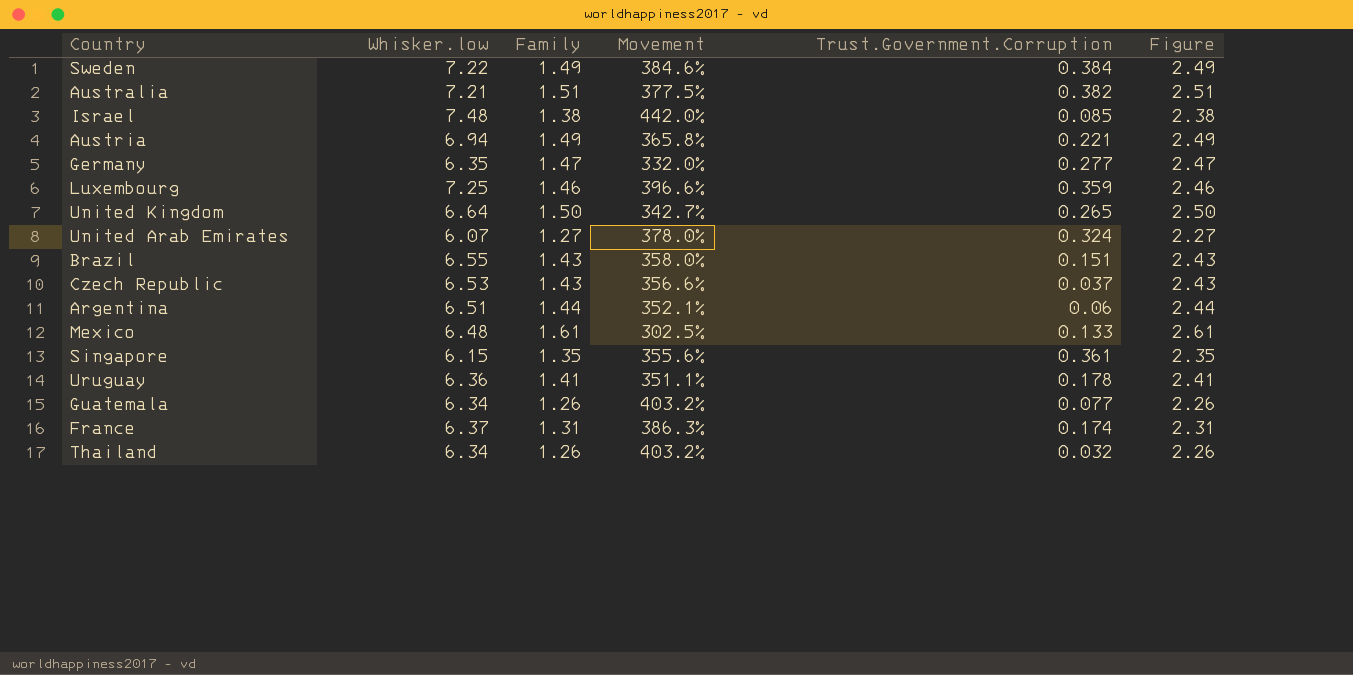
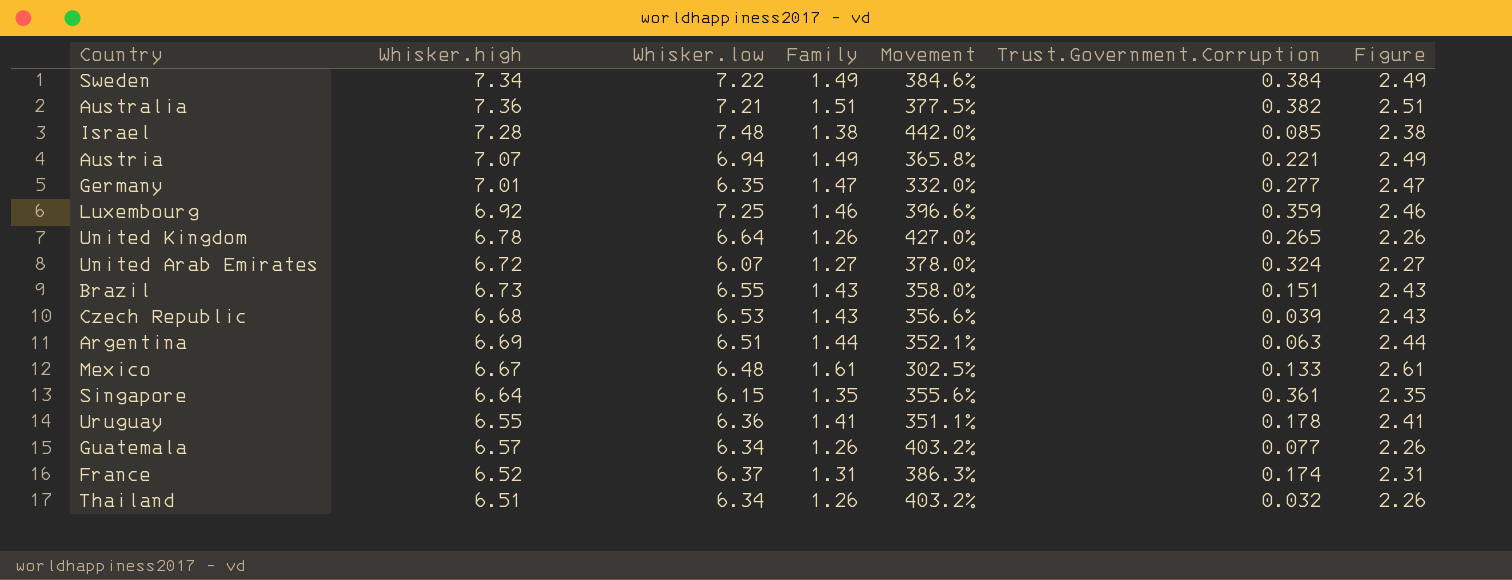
column Whisker.high | position: none -> 2
United Kingdom | Family: 1.50 -> 1.26
United Kingdom | Movement: 342.7% -> 427.0%
United Kingdom | Figure: 2.50 -> 2.26
Czech Republic | Trust.Government.Corruption: 0.037 -> 0.039
Argentina | Trust.Government.Corruption: 0.06 -> 0.063

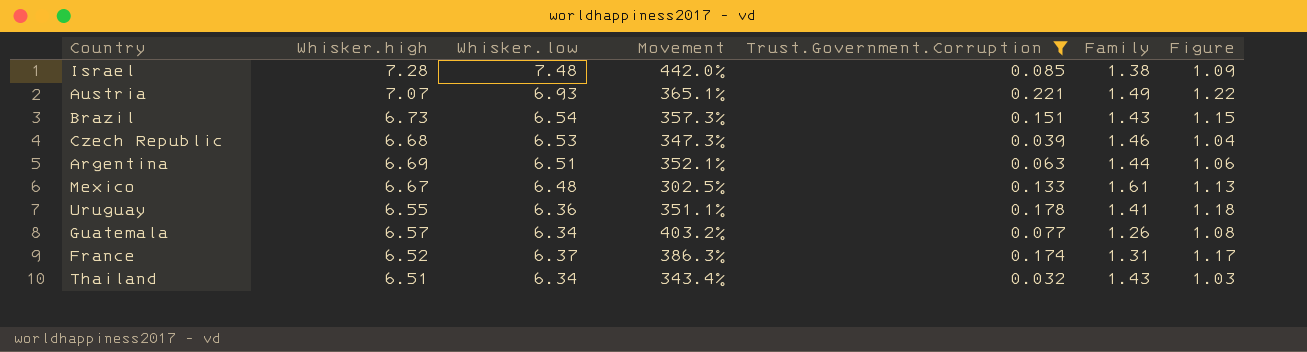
filter: none -> Trust.Government.Corruption <= 0.221
column Family | position: 4 -> 6
column Figure | formula: [Family] + 1 -> [Trust.Government.Corruption] + 1
Austria | Whisker.low: 6.94 -> 6.93
Austria | Movement: 365.8% -> 365.1%
Brazil | Whisker.low: 6.55 -> 6.54
Brazil | Movement: 358.0% -> 357.3%
Czech Republic | Movement: 356.6% -> 347.3%
Czech Republic | Family: 1.43 -> 1.46
Thailand | Movement: 403.2% -> 343.4%
Thailand | Family: 1.26 -> 1.43

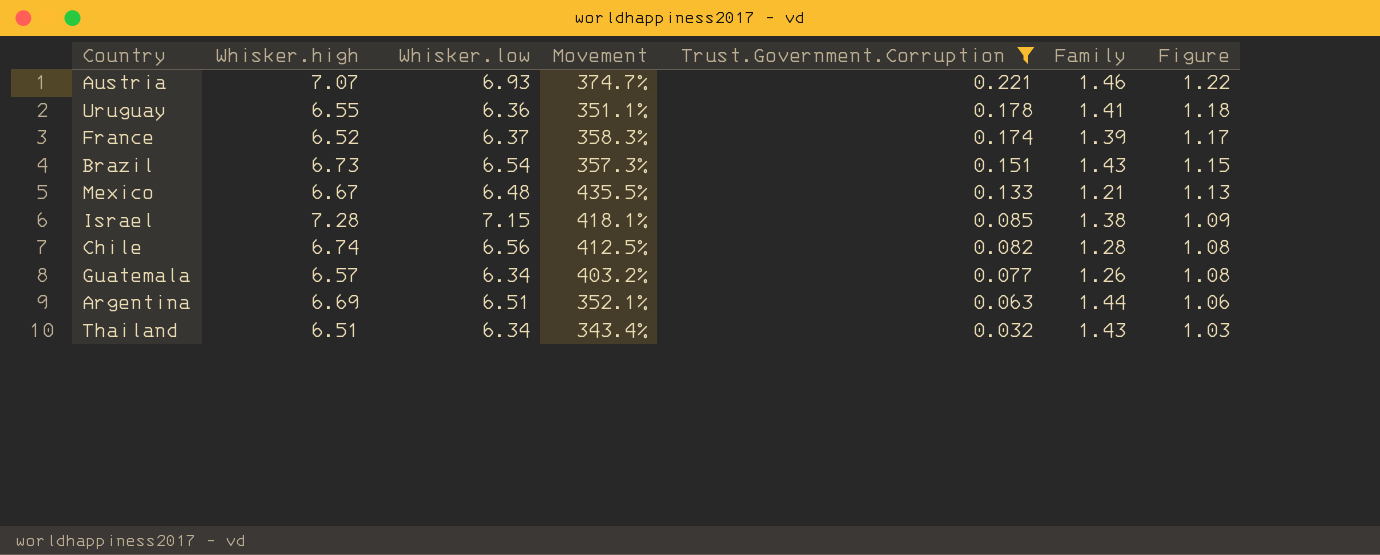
row order: none -> Trust.Government.Corruption descending
row Czech Republic: 6.68 | 6.53 | 347.3% | 0.039 | 1.46 | 1.04 -> none
Austria | Movement: 365.1% -> 374.7%
Austria | Family: 1.49 -> 1.46
France | Movement: 386.3% -> 358.3%
France | Family: 1.31 -> 1.39
Mexico | Movement: 302.5% -> 435.5%
Mexico | Family: 1.61 -> 1.21
Israel | Whisker.low: 7.48 -> 7.15
Israel | Movement: 442.0% -> 418.1%
row Chile: none -> 6.74 | 6.56 | 412.5% | 0.082 | 1.28 | 1.08

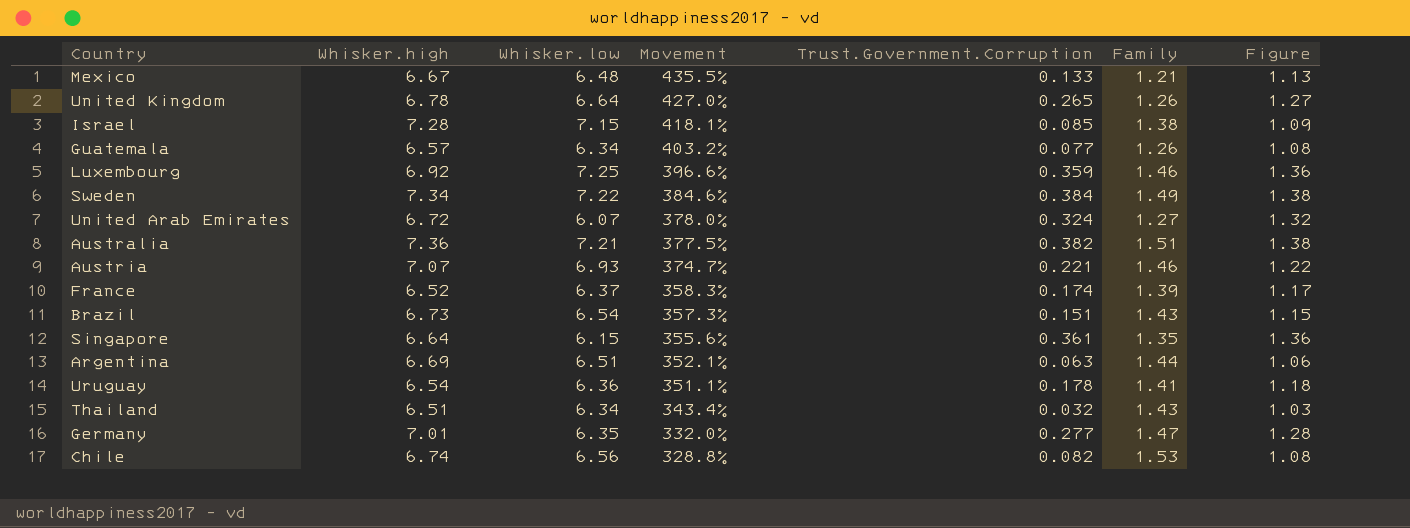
filter: Trust.Government.Corruption <= 0.221 -> none
row order: Trust.Government.Corruption descending -> Movement descending
Uruguay | Whisker.high: 6.55 -> 6.54
Chile | Movement: 412.5% -> 328.8%
Chile | Family: 1.28 -> 1.53

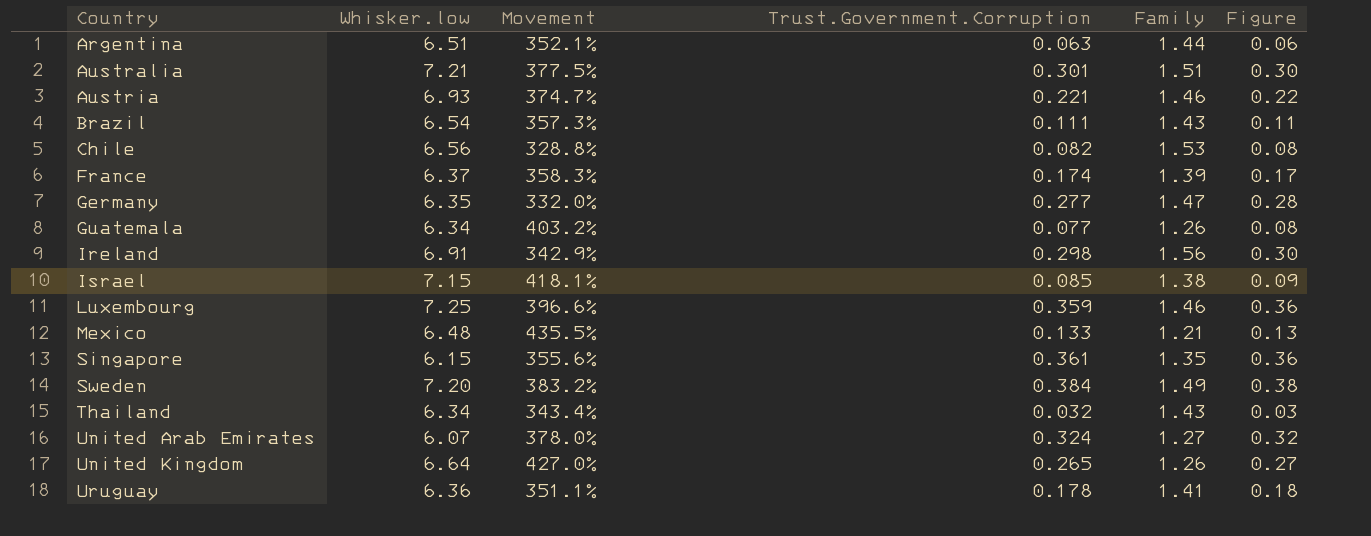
row order: Movement descending -> Country ascending
column Whisker.high | position: 2 -> none
column Figure | formula: [Trust.Government.Corruption] + 1 -> [Trust.Government.Corruption] + 0
Australia | Trust.Government.Corruption: 0.382 -> 0.301
Brazil | Trust.Government.Corruption: 0.151 -> 0.111
row Ireland: none -> 6.91 | 342.9% | 0.298 | 1.56 | 0.30
Sweden | Whisker.low: 7.22 -> 7.20
Sweden | Movement: 384.6% -> 383.2%

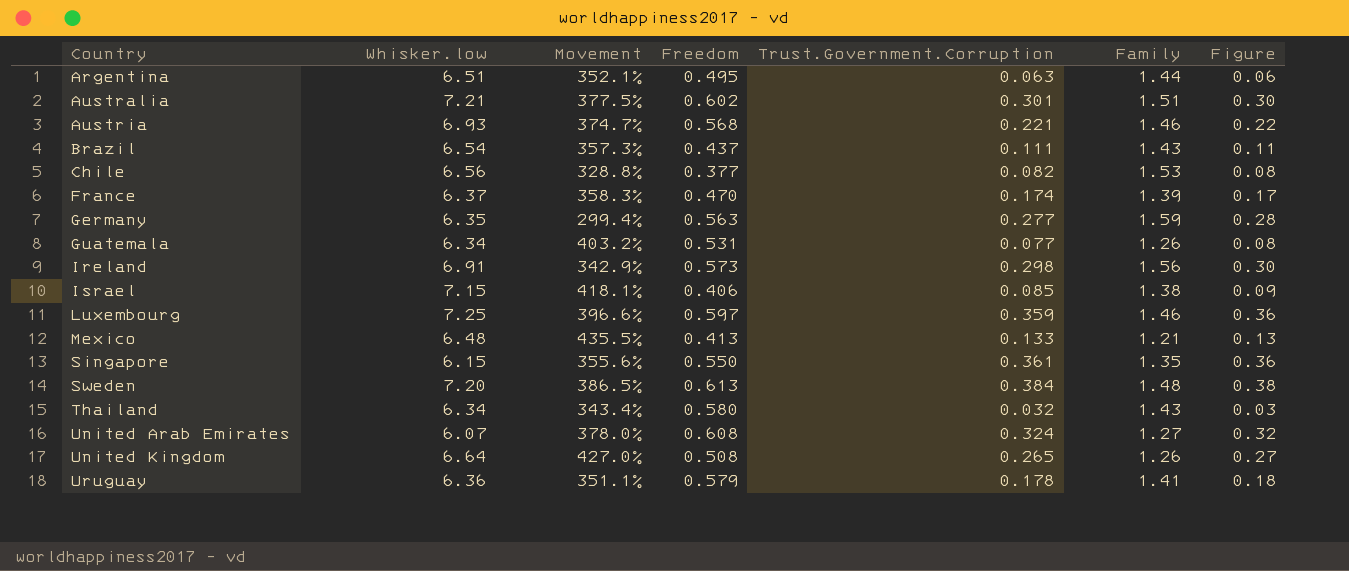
column Freedom | position: none -> 4
Germany | Movement: 332.0% -> 299.4%
Germany | Family: 1.47 -> 1.59
Sweden | Movement: 383.2% -> 386.5%
Sweden | Family: 1.49 -> 1.48

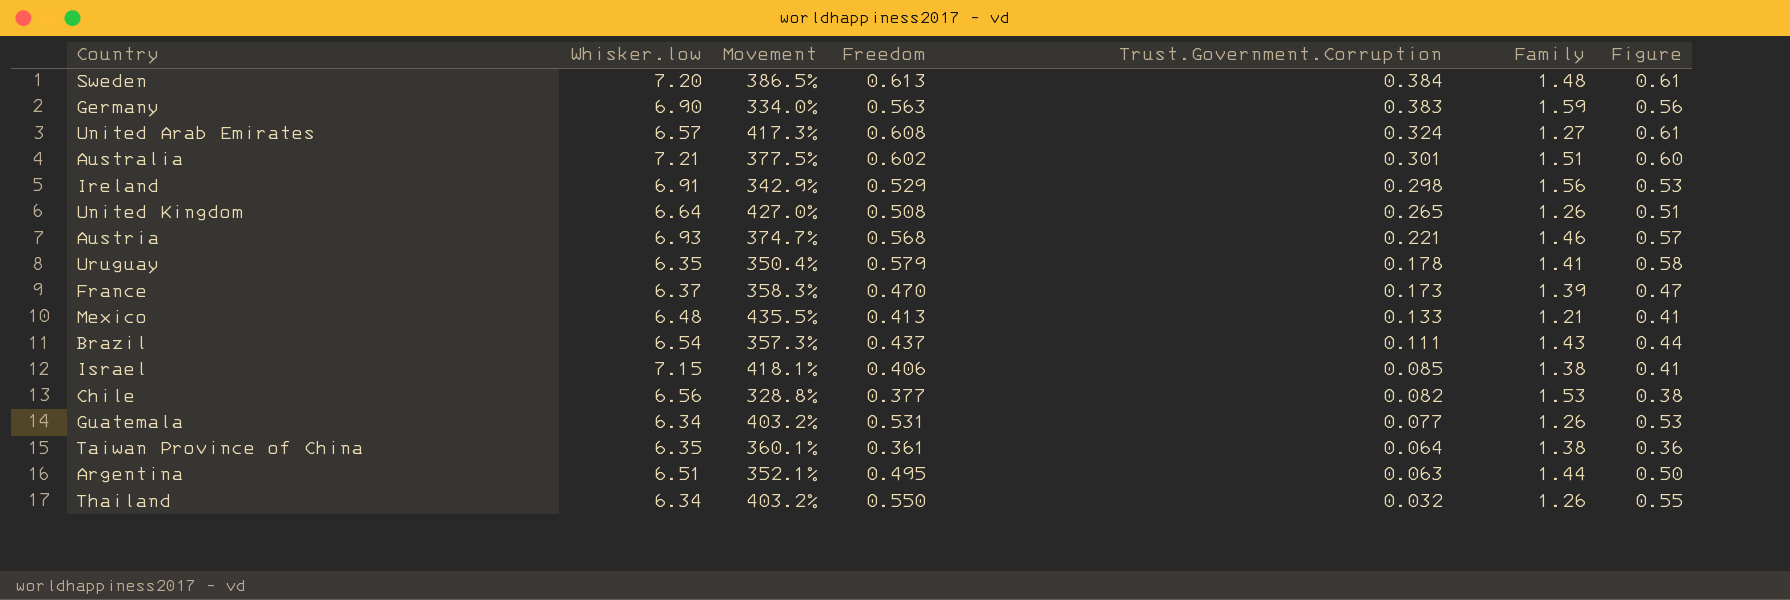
row order: Country ascending -> Trust.Government.Corruption descending
column Figure | formula: [Trust.Government.Corruption] + 0 -> [Freedom] + 0
row Luxembourg: 7.25 | 396.6% | 0.597 | 0.359 | 1.46 | 0.36 -> none
row Singapore: 6.15 | 355.6% | 0.550 | 0.361 | 1.35 | 0.36 -> none
Germany | Whisker.low: 6.35 -> 6.90
Germany | Movement: 299.4% -> 334.0%
Germany | Trust.Government.Corruption: 0.277 -> 0.383
United Arab Emirates | Whisker.low: 6.07 -> 6.57
United Arab Emirates | Movement: 378.0% -> 417.3%
Ireland | Freedom: 0.573 -> 0.529
Uruguay | Whisker.low: 6.36 -> 6.35
Uruguay | Movement: 351.1% -> 350.4%
France | Trust.Government.Corruption: 0.174 -> 0.173
row Taiwan Province of China: none -> 6.35 | 360.1% | 0.361 | 0.064 | 1.38 | 0.36
Thailand | Movement: 343.4% -> 403.2%
Thailand | Freedom: 0.580 -> 0.550
Thailand | Family: 1.43 -> 1.26

